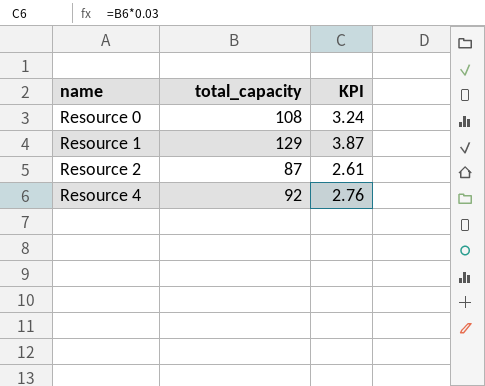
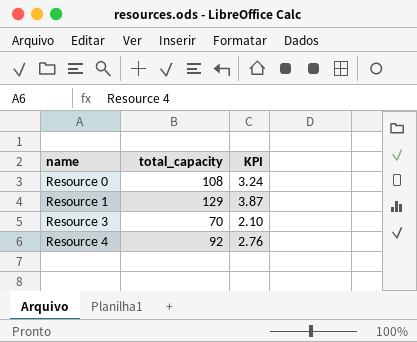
row Resource 2: 87 | 2.61 -> none
row Resource 3: none -> 70 | 2.10

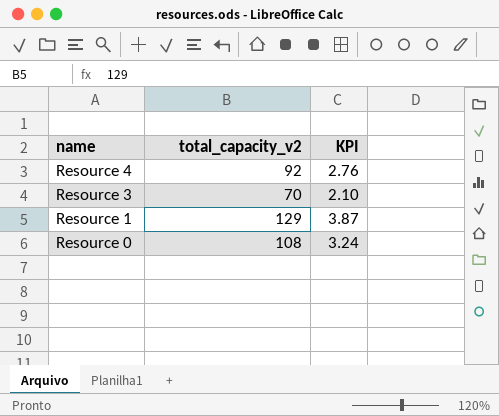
row order: name ascending -> name descending
column name: total_capacity -> total_capacity_v2

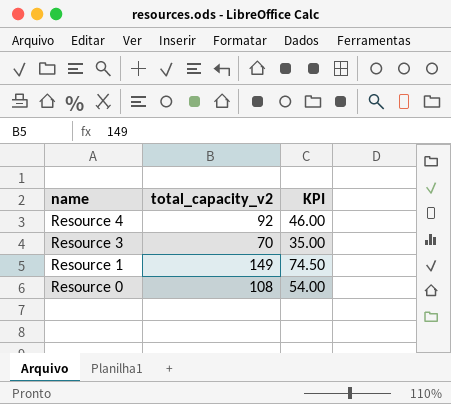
column KPI | formula: [total_capacity_v2] * 0.03 -> [total_capacity_v2] * 0.5
Resource 1 | total_capacity_v2: 129 -> 149

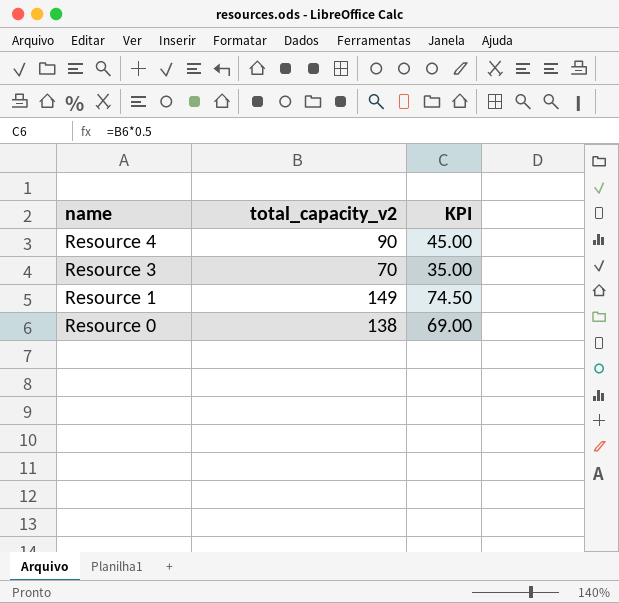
Resource 4 | total_capacity_v2: 92 -> 90
Resource 4 | KPI: 46.00 -> 45.00
Resource 0 | total_capacity_v2: 108 -> 138
Resource 0 | KPI: 54.00 -> 69.00

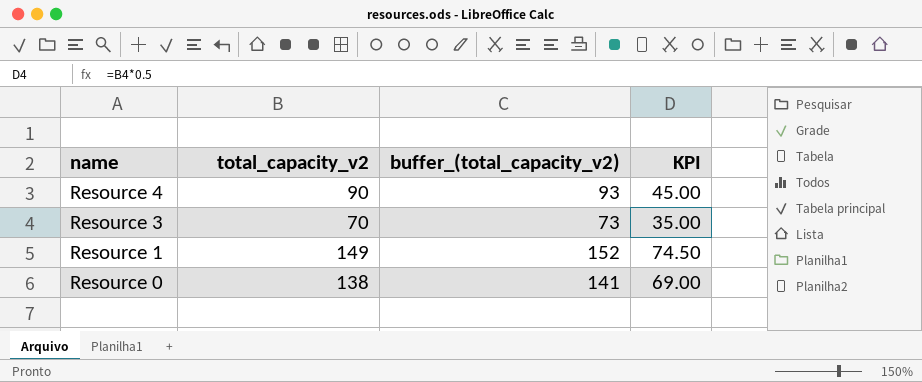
column buffer_(total_capacity_v2) | formula: none -> [total_capacity_v2] + 3

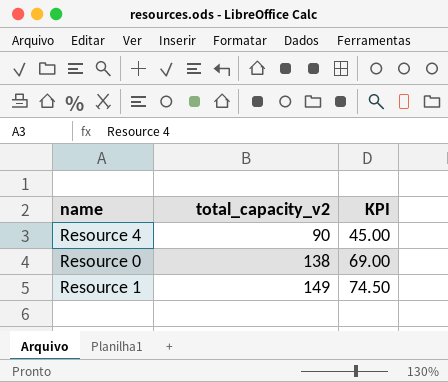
row order: name descending -> total_capacity_v2 ascending
column buffer_(total_capacity_v2) | formula: [total_capacity_v2] + 3 -> none
row Resource 3: 70 | 73 | 35.00 -> none

